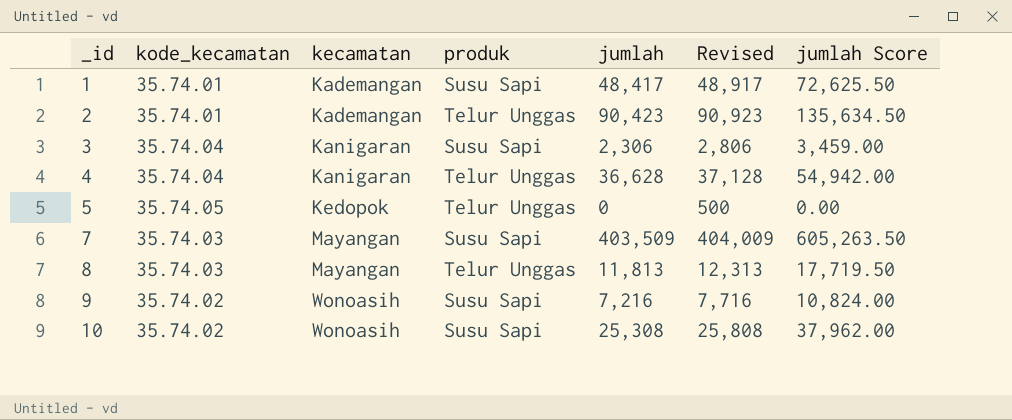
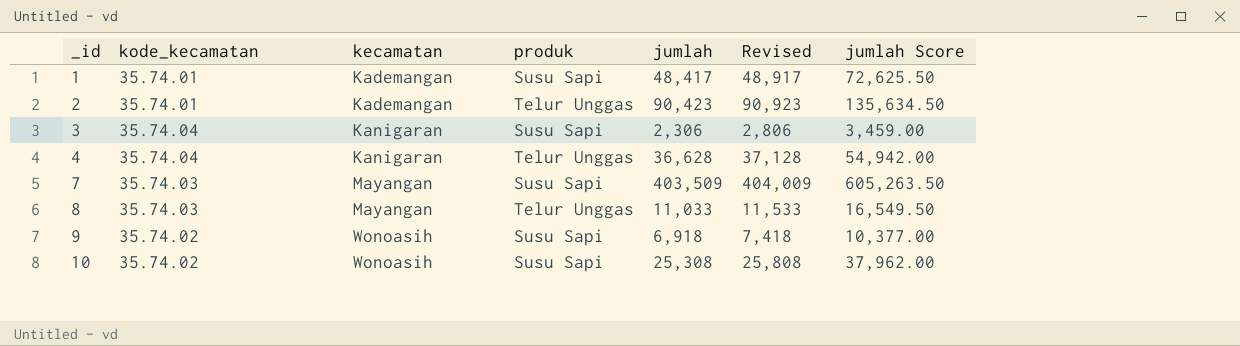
row 5: 35.74.05 | Kedopok | Telur Unggas | 0 | 500 | 0.00 -> none
8 | jumlah: 11,813 -> 11,033
8 | Revised: 12,313 -> 11,533
8 | jumlah Score: 17,719.50 -> 16,549.50
9 | jumlah: 7,216 -> 6,918
9 | Revised: 7,716 -> 7,418
9 | jumlah Score: 10,824.00 -> 10,377.00

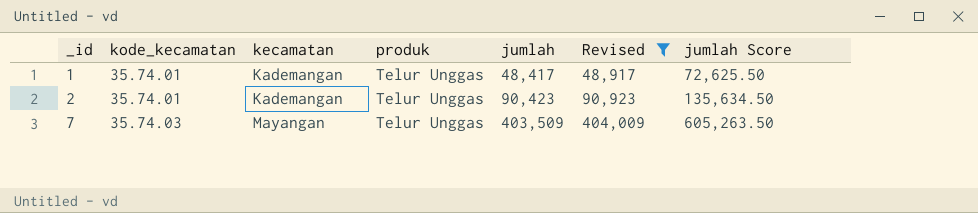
filter: none -> Revised >= 48,917
1 | produk: Susu Sapi -> Telur Unggas
7 | produk: Susu Sapi -> Telur Unggas

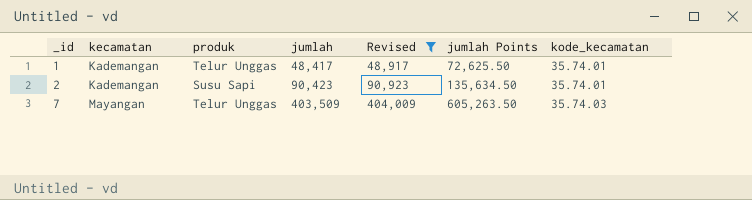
column name: jumlah Score -> jumlah Points
column kode_kecamatan | position: 2 -> 7
2 | produk: Telur Unggas -> Susu Sapi

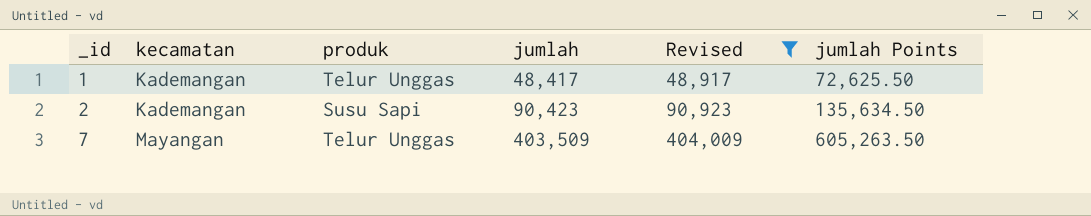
column kode_kecamatan | position: 7 -> none

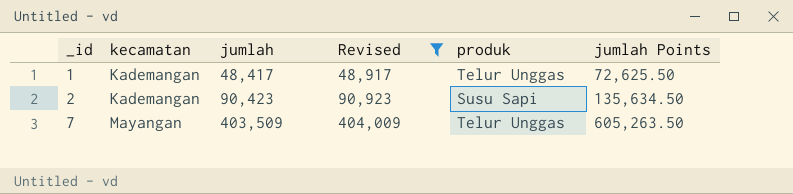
column produk | position: 3 -> 5

